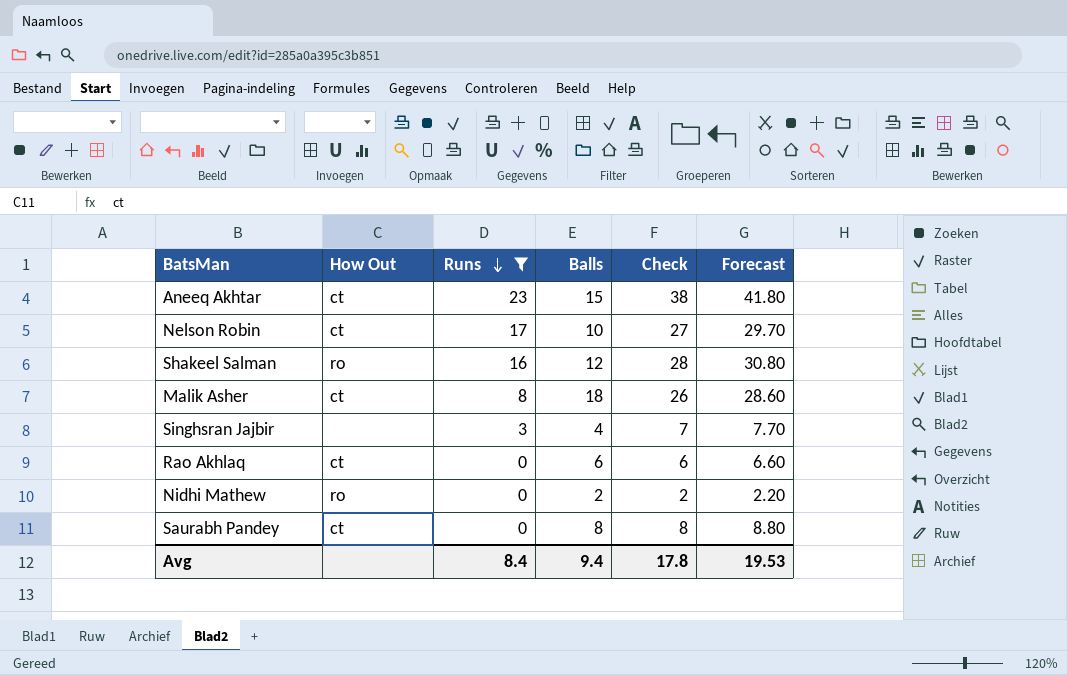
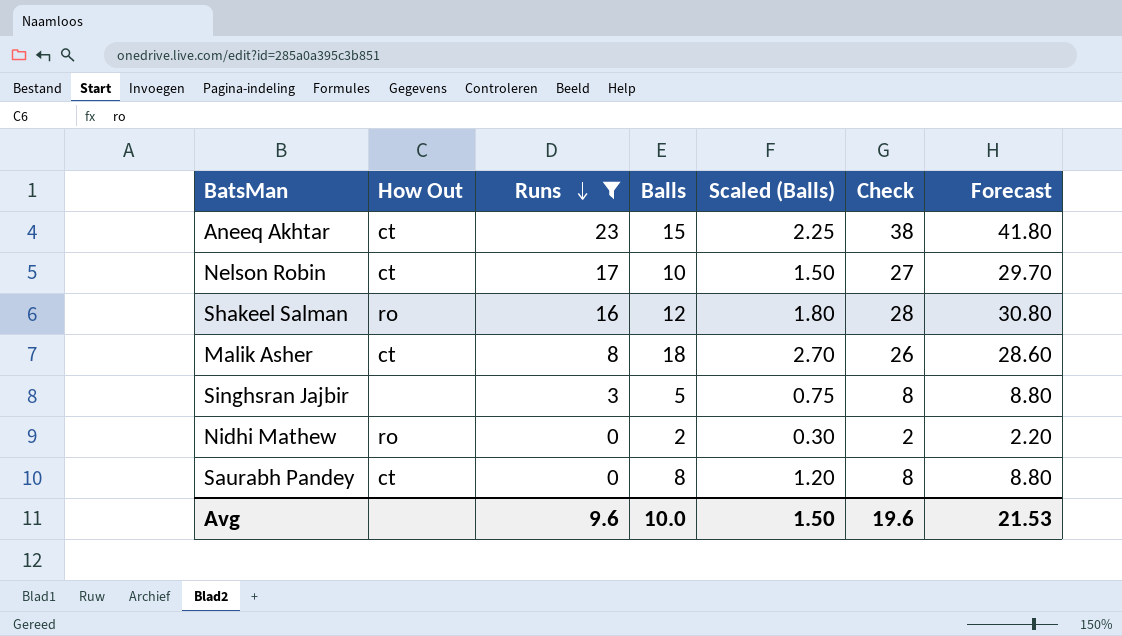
column Scaled (Balls) | formula: none -> [Balls] * 0.15
row Rao Akhlaq: ct | 0 | 6 | 6 | 6.60 -> none
Singhsran Jajbir | Balls: 4 -> 5
Singhsran Jajbir | Check: 7 -> 8
Singhsran Jajbir | Forecast: 7.70 -> 8.80
Avg | Runs: 8.4 -> 9.6
Avg | Balls: 9.4 -> 10.0
Avg | Check: 17.8 -> 19.6
Avg | Forecast: 19.53 -> 21.53

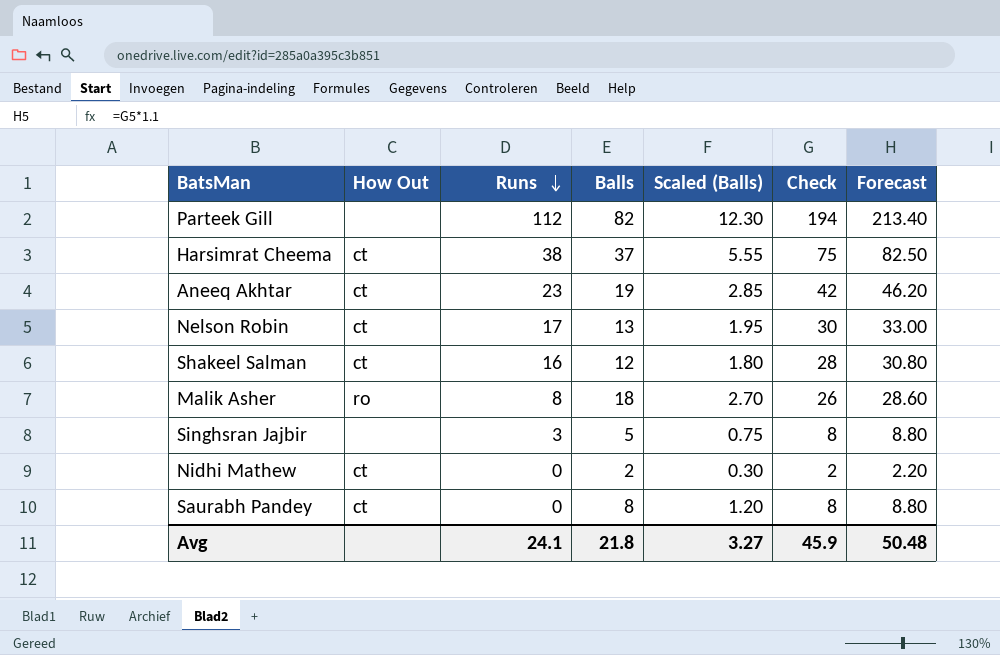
filter: Runs <= 23 -> none
Aneeq Akhtar | Balls: 15 -> 19
Aneeq Akhtar | Scaled (Balls): 2.25 -> 2.85
Aneeq Akhtar | Check: 38 -> 42
Aneeq Akhtar | Forecast: 41.80 -> 46.20
Nelson Robin | Balls: 10 -> 13
Nelson Robin | Scaled (Balls): 1.50 -> 1.95
Nelson Robin | Check: 27 -> 30
Nelson Robin | Forecast: 29.70 -> 33.00
Shakeel Salman | How Out: ro -> ct
Malik Asher | How Out: ct -> ro
Nidhi Mathew | How Out: ro -> ct
Avg | Runs: 9.6 -> 24.1
Avg | Balls: 10.0 -> 21.8
Avg | Scaled (Balls): 1.50 -> 3.27
Avg | Check: 19.6 -> 45.9
Avg | Forecast: 21.53 -> 50.48

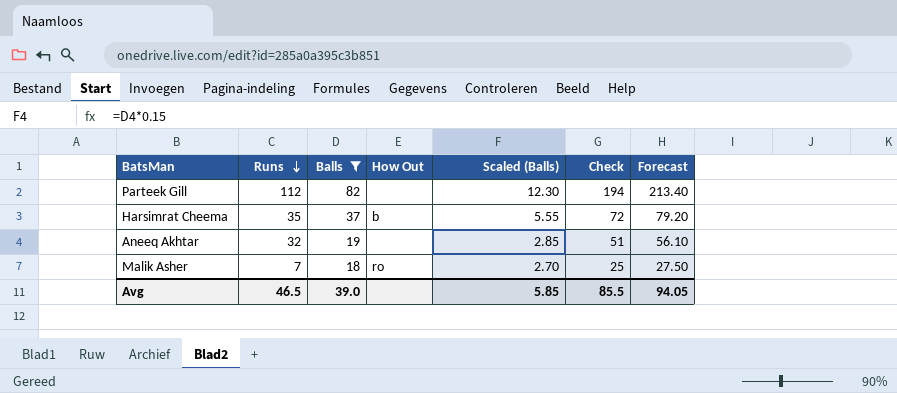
filter: none -> Balls >= 18
column How Out | position: 2 -> 4
Harsimrat Cheema | Runs: 38 -> 35
Harsimrat Cheema | How Out: ct -> b
Harsimrat Cheema | Check: 75 -> 72
Harsimrat Cheema | Forecast: 82.50 -> 79.20
Aneeq Akhtar | Runs: 23 -> 32
Aneeq Akhtar | How Out: ct -> none
Aneeq Akhtar | Check: 42 -> 51
Aneeq Akhtar | Forecast: 46.20 -> 56.10
Malik Asher | Runs: 8 -> 7
Malik Asher | Check: 26 -> 25
Malik Asher | Forecast: 28.60 -> 27.50
Avg | Runs: 24.1 -> 46.5
Avg | Balls: 21.8 -> 39.0
Avg | Scaled (Balls): 3.27 -> 5.85
Avg | Check: 45.9 -> 85.5
Avg | Forecast: 50.48 -> 94.05

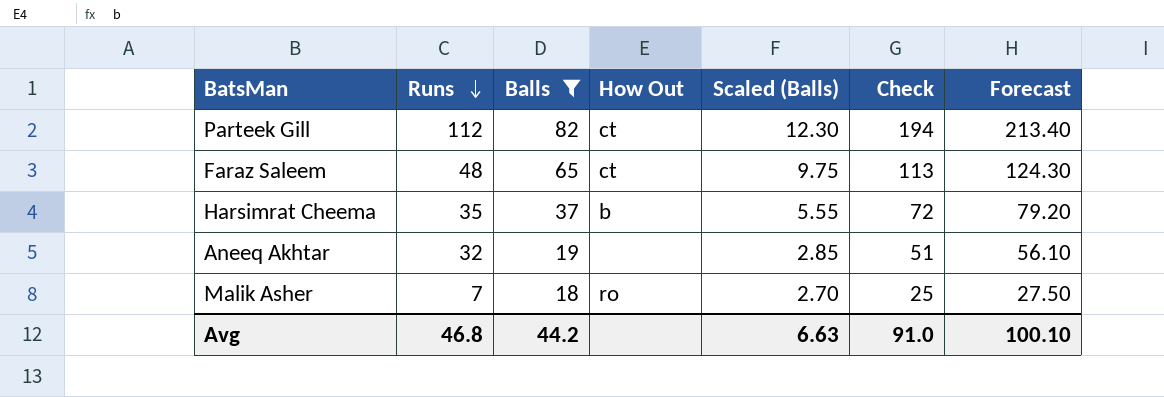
Parteek Gill | How Out: none -> ct
row Faraz Saleem: none -> 48 | 65 | ct | 9.75 | 113 | 124.30
Avg | Runs: 46.5 -> 46.8
Avg | Balls: 39.0 -> 44.2
Avg | Scaled (Balls): 5.85 -> 6.63
Avg | Check: 85.5 -> 91.0
Avg | Forecast: 94.05 -> 100.10

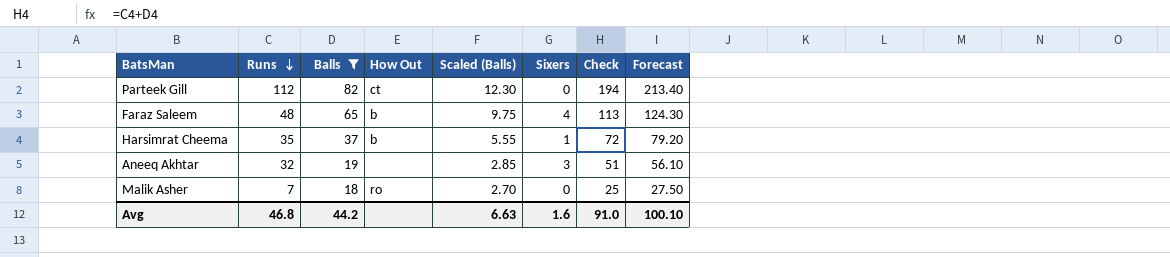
column Sixers | position: none -> 6
Faraz Saleem | How Out: ct -> b

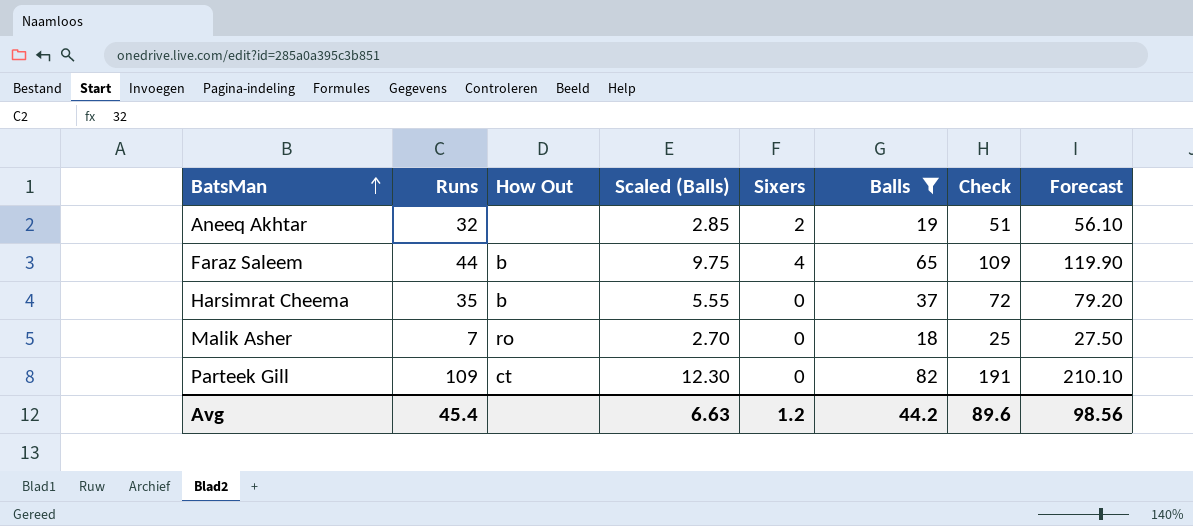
row order: Runs descending -> BatsMan ascending
column Balls | position: 3 -> 6
Aneeq Akhtar | Sixers: 3 -> 2
Faraz Saleem | Runs: 48 -> 44
Faraz Saleem | Check: 113 -> 109
Faraz Saleem | Forecast: 124.30 -> 119.90
Harsimrat Cheema | Sixers: 1 -> 0
Parteek Gill | Runs: 112 -> 109
Parteek Gill | Check: 194 -> 191
Parteek Gill | Forecast: 213.40 -> 210.10
Avg | Runs: 46.8 -> 45.4
Avg | Sixers: 1.6 -> 1.2
Avg | Check: 91.0 -> 89.6
Avg | Forecast: 100.10 -> 98.56

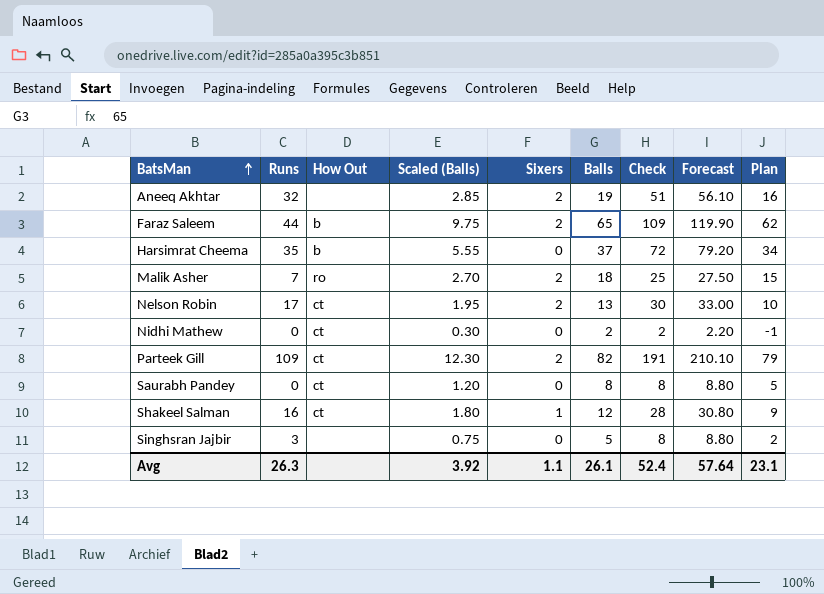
filter: Balls >= 18 -> none
column Plan | formula: none -> [Balls] - 3
Faraz Saleem | Sixers: 4 -> 2
Malik Asher | Sixers: 0 -> 2
Parteek Gill | Sixers: 0 -> 2
Avg | Runs: 45.4 -> 26.3
Avg | Scaled (Balls): 6.63 -> 3.92
Avg | Sixers: 1.2 -> 1.1
Avg | Balls: 44.2 -> 26.1
Avg | Check: 89.6 -> 52.4
Avg | Forecast: 98.56 -> 57.64

